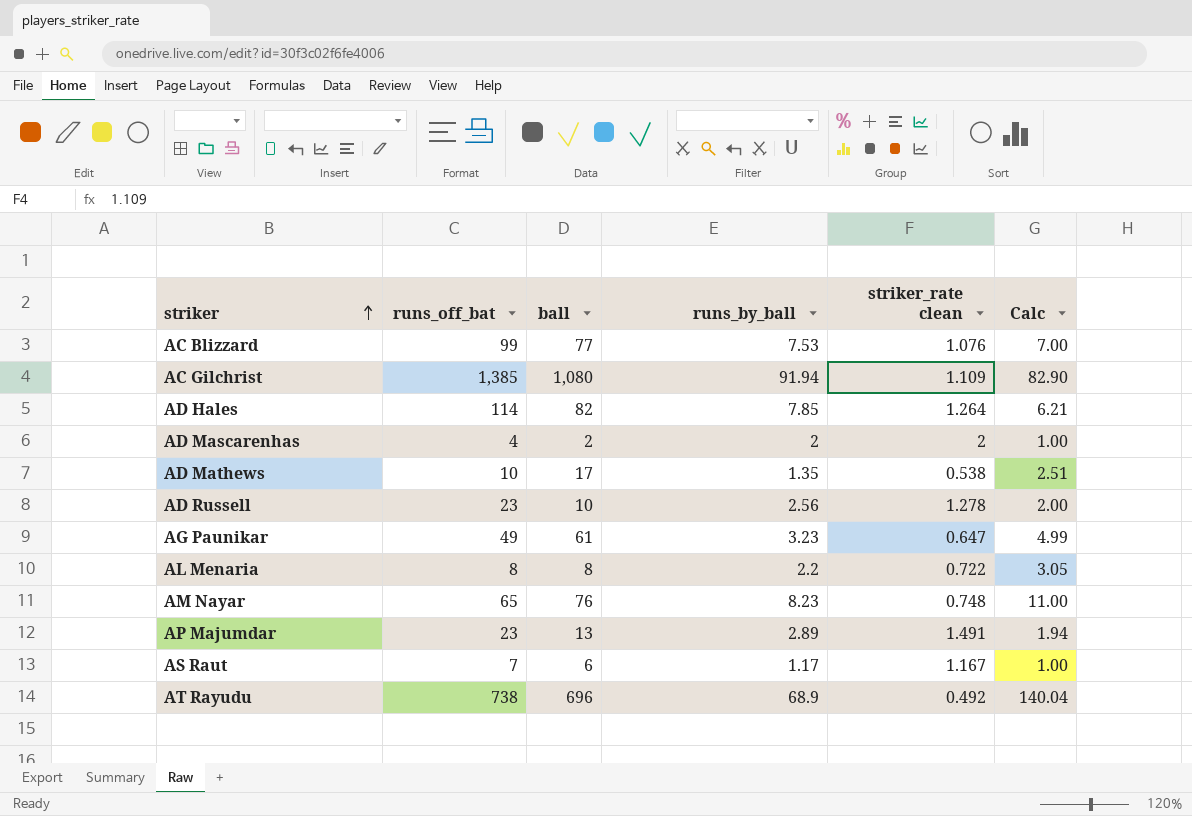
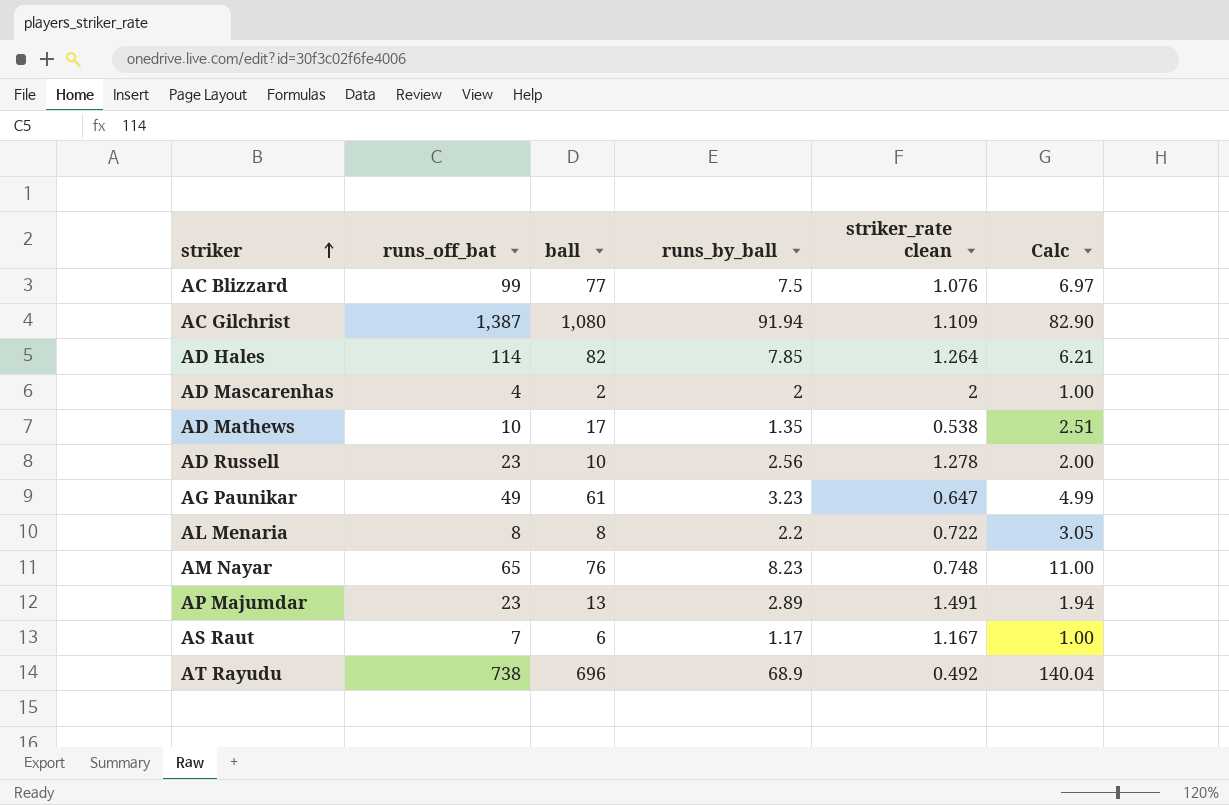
AC Blizzard | runs_by_ball: 7.53 -> 7.5
AC Blizzard | Calc: 7.00 -> 6.97
AC Gilchrist | runs_off_bat: 1,385 -> 1,387

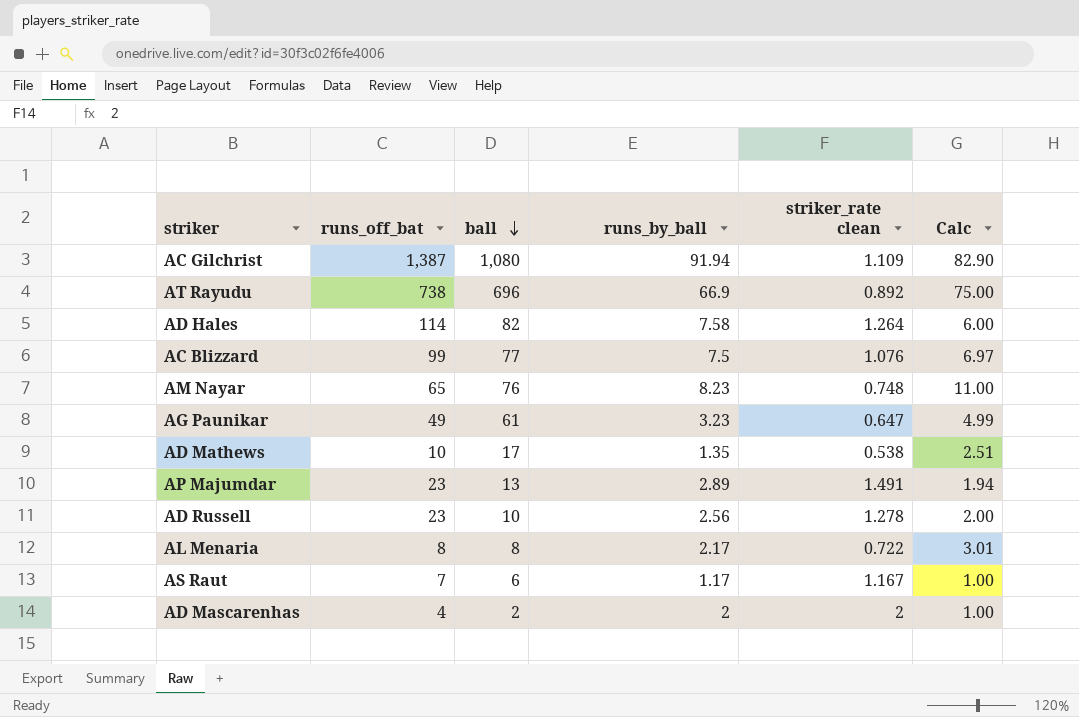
row order: striker ascending -> ball descending
AT Rayudu | runs_by_ball: 68.9 -> 66.9
AT Rayudu | striker_rate clean: 0.492 -> 0.892
AT Rayudu | Calc: 140.04 -> 75.00
AD Hales | runs_by_ball: 7.85 -> 7.58
AD Hales | Calc: 6.21 -> 6.00
AL Menaria | runs_by_ball: 2.2 -> 2.17
AL Menaria | Calc: 3.05 -> 3.01

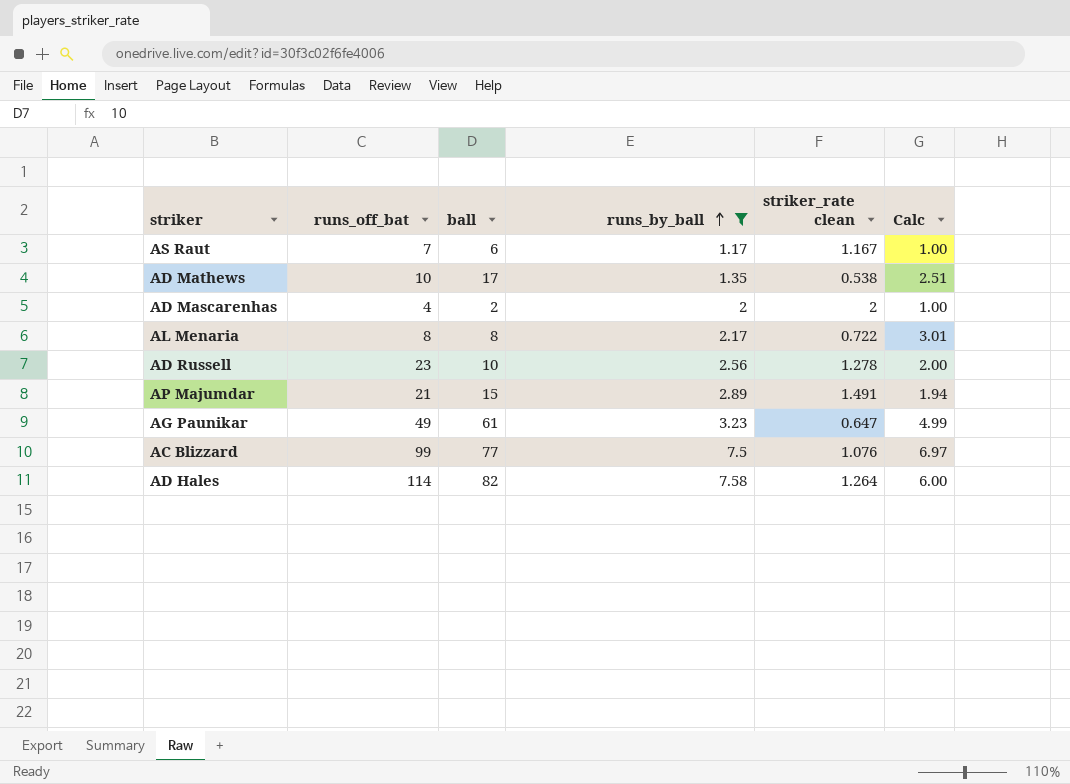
filter: none -> runs_by_ball <= 7.58
row order: ball descending -> runs_by_ball ascending
AP Majumdar | runs_off_bat: 23 -> 21
AP Majumdar | ball: 13 -> 15

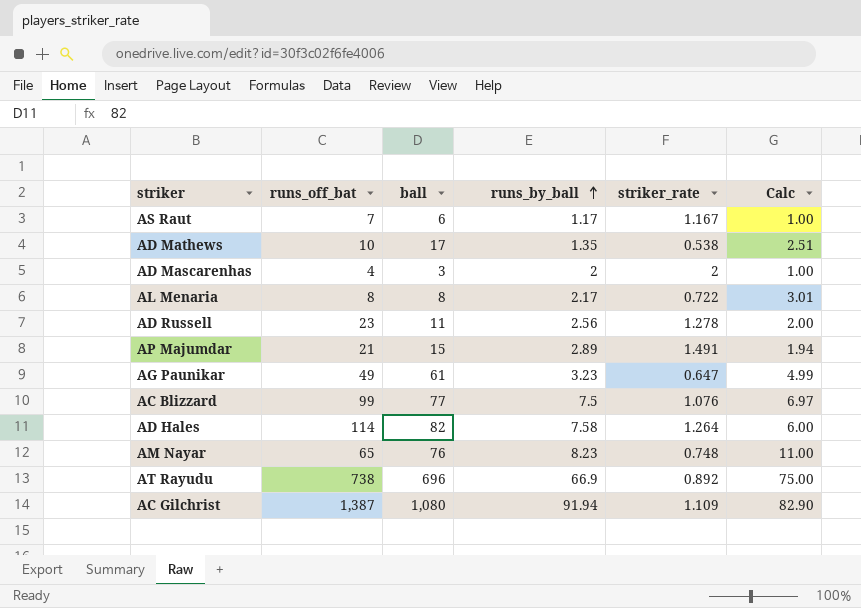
filter: runs_by_ball <= 7.58 -> none
column name: striker_rate clean -> striker_rate
AD Mascarenhas | ball: 2 -> 3
AD Russell | ball: 10 -> 11

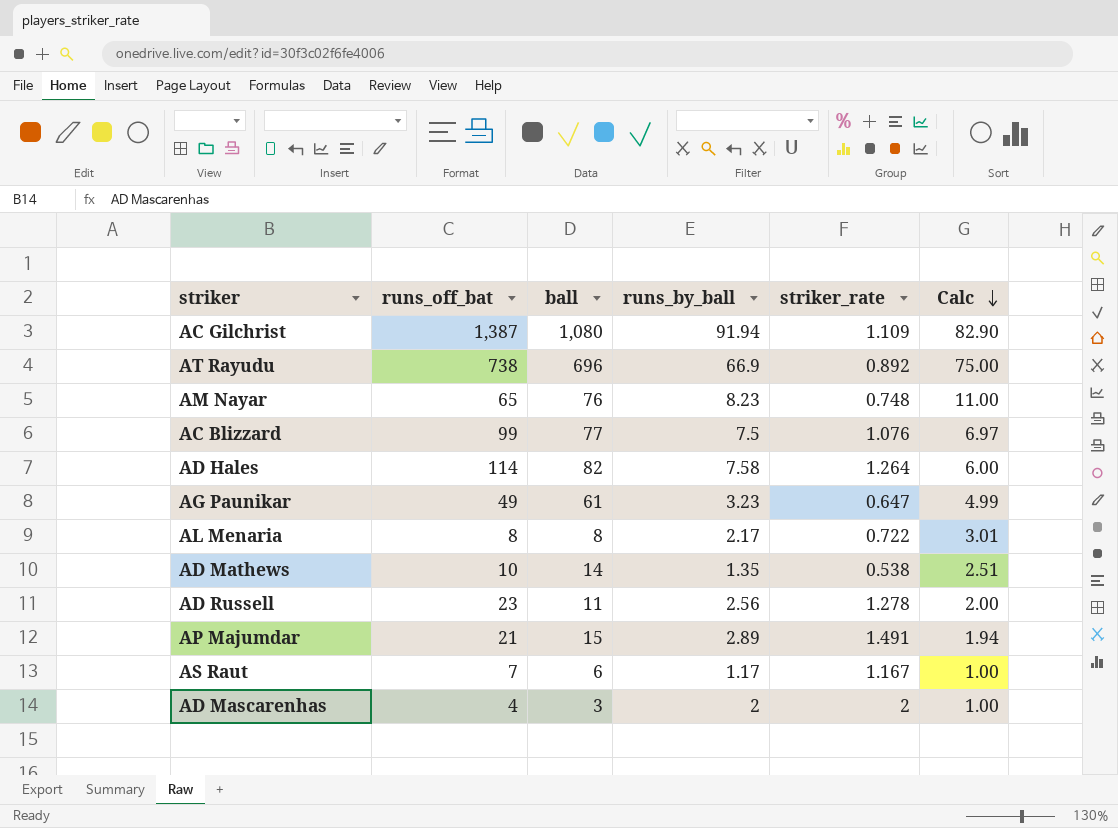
row order: runs_by_ball ascending -> Calc descending
AD Mathews | ball: 17 -> 14

